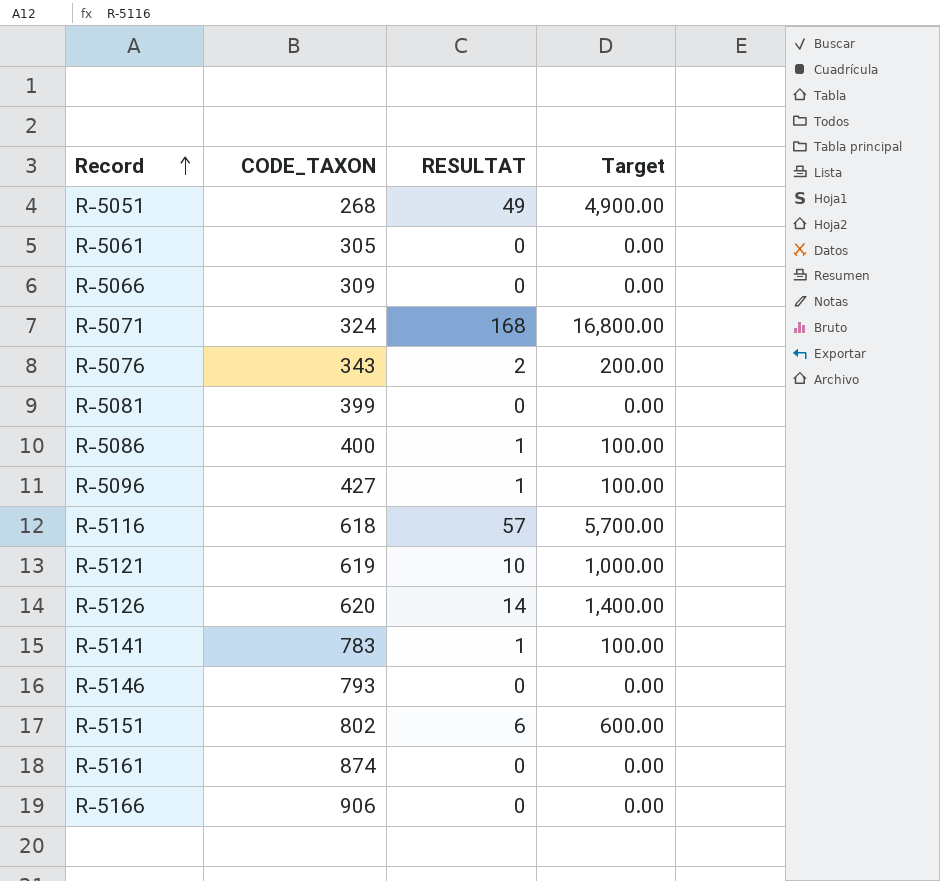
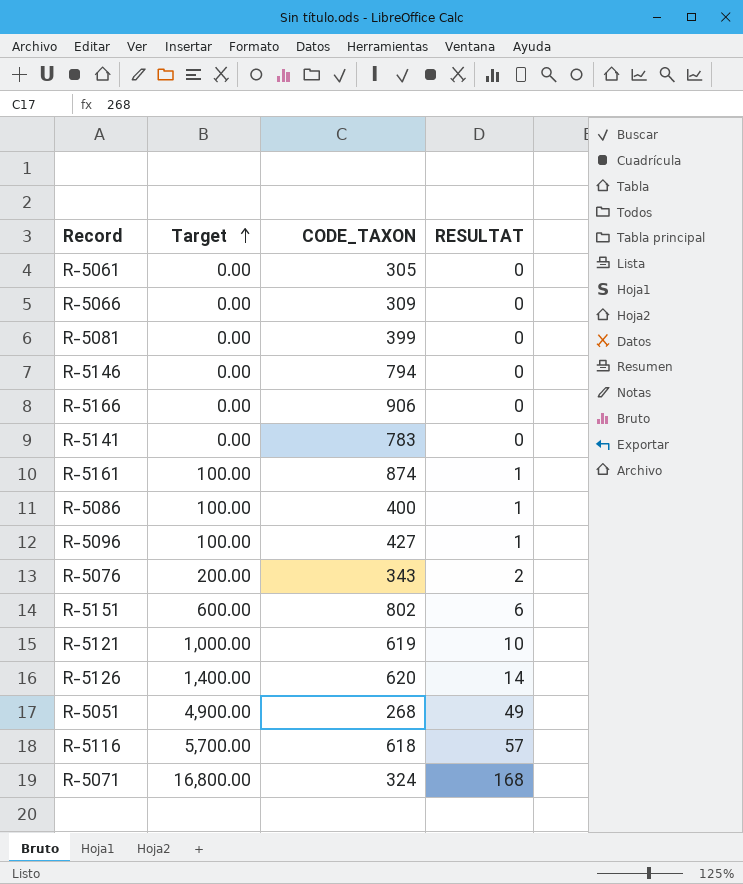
row order: Record ascending -> Target ascending
column Target | position: 4 -> 2
R-5146 | CODE_TAXON: 793 -> 794
R-5141 | Target: 100.00 -> 0.00
R-5141 | RESULTAT: 1 -> 0
R-5161 | Target: 0.00 -> 100.00
R-5161 | RESULTAT: 0 -> 1

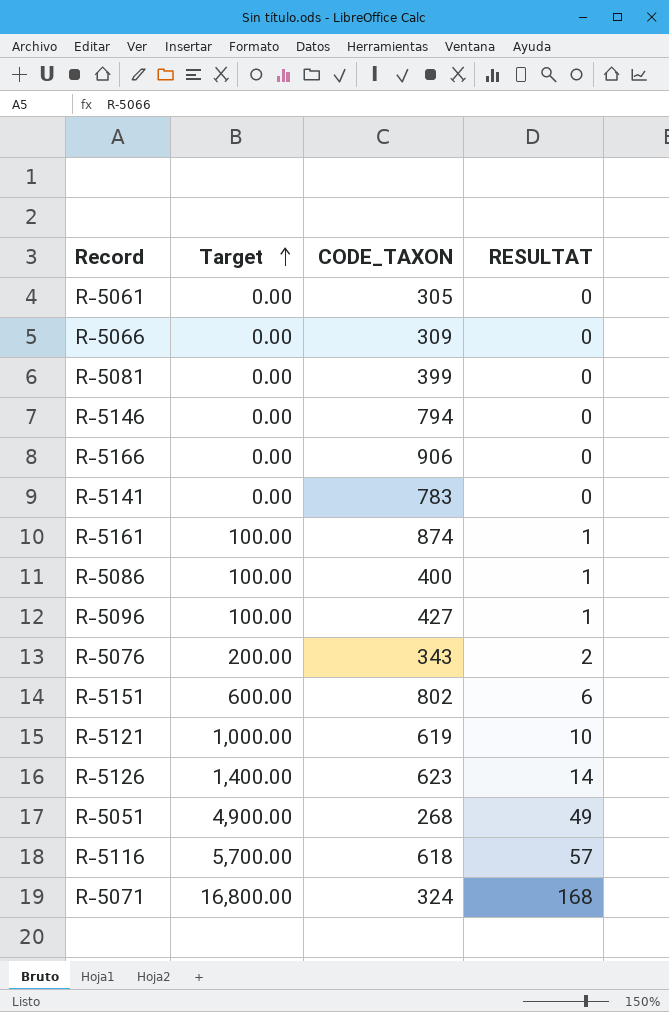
R-5126 | CODE_TAXON: 620 -> 623

